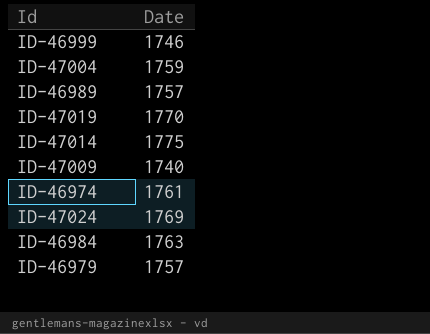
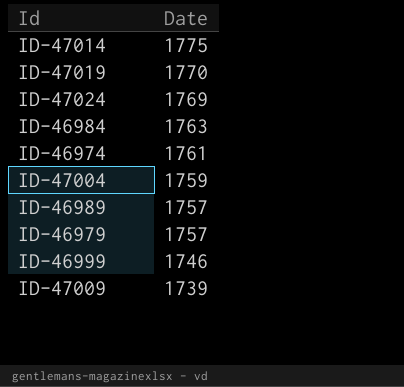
row order: none -> Date descending
ID-47009 | Date: 1740 -> 1739

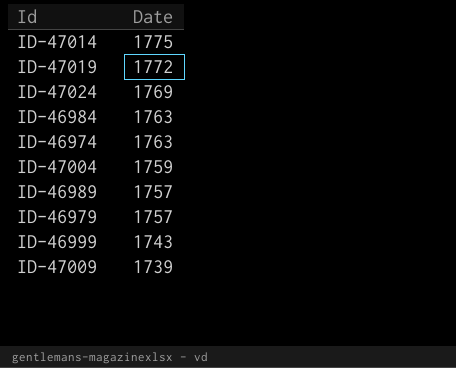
ID-47019 | Date: 1770 -> 1772
ID-46974 | Date: 1761 -> 1763
ID-46999 | Date: 1746 -> 1743

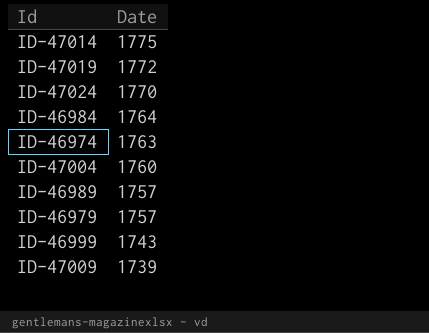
ID-47024 | Date: 1769 -> 1770
ID-46984 | Date: 1763 -> 1764
ID-47004 | Date: 1759 -> 1760

